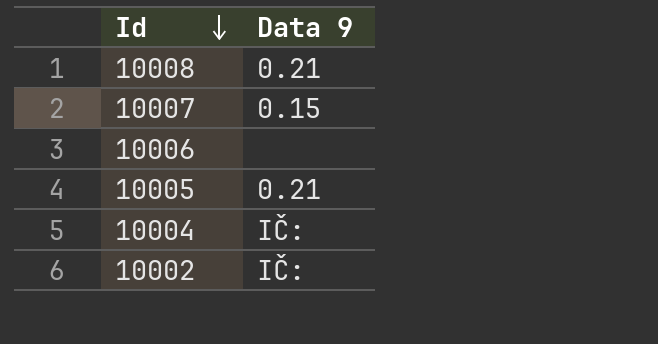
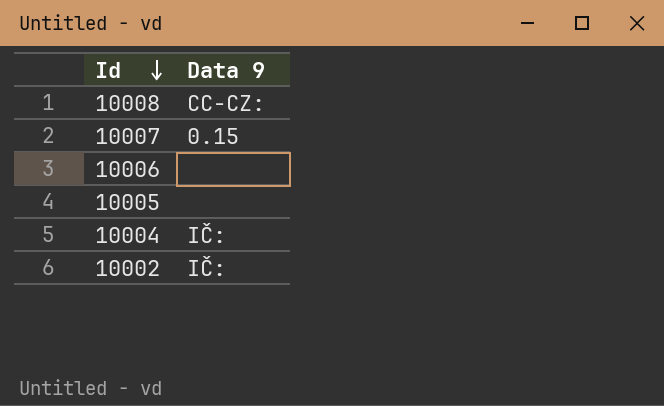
10008 | Data 9: 0.21 -> CC-CZ:
10005 | Data 9: 0.21 -> none

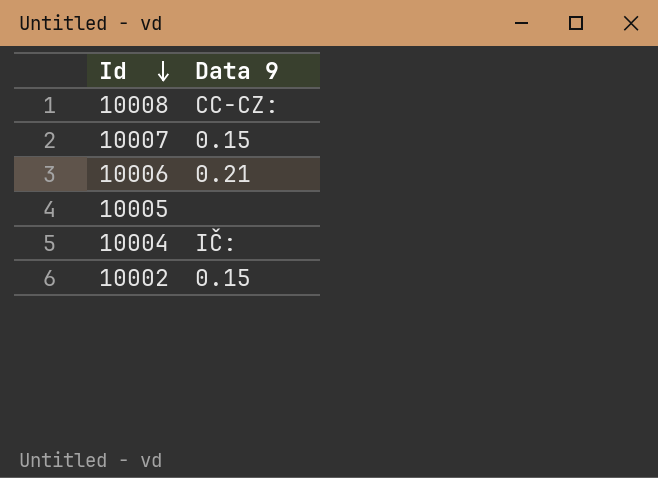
10006 | Data 9: none -> 0.21
10002 | Data 9: IČ: -> 0.15

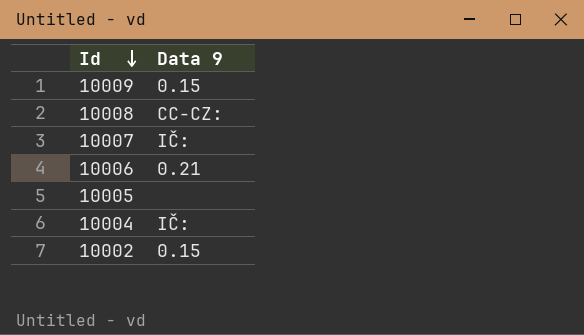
row 10009: none -> 0.15
10007 | Data 9: 0.15 -> IČ:

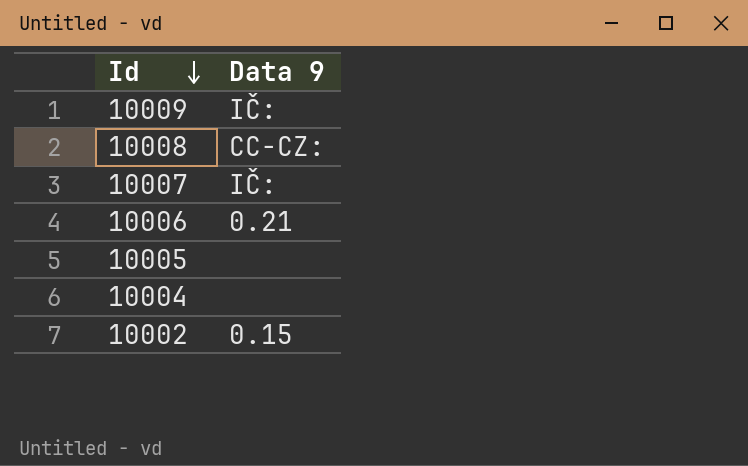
10009 | Data 9: 0.15 -> IČ:
10004 | Data 9: IČ: -> none

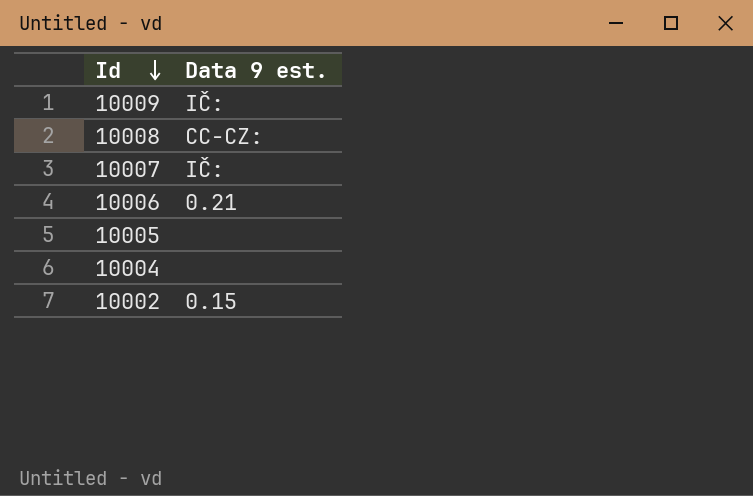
column name: Data 9 -> Data 9 est.

